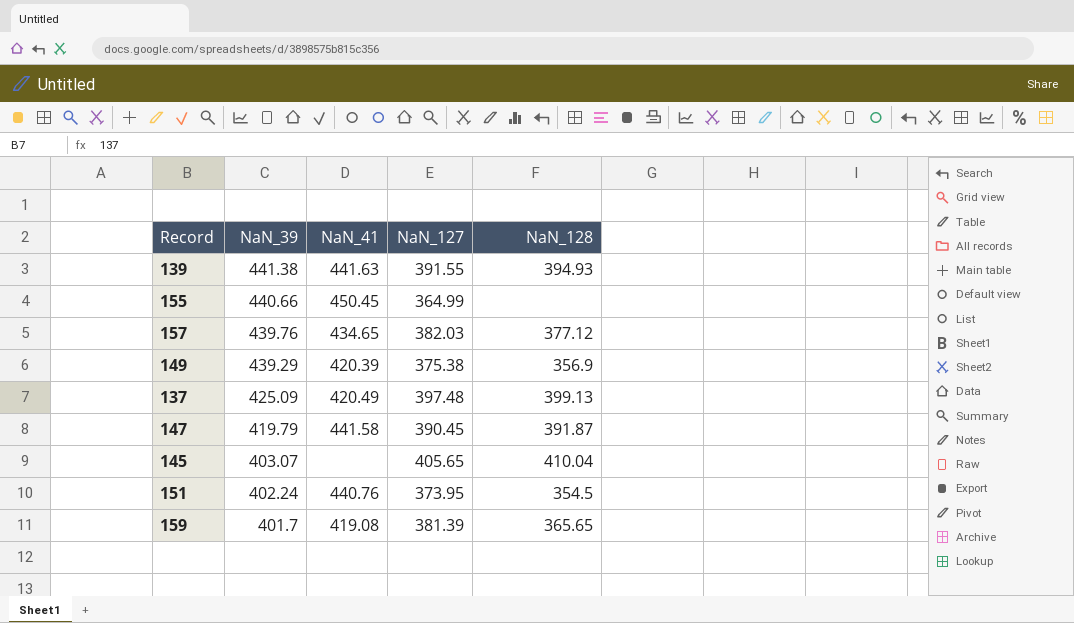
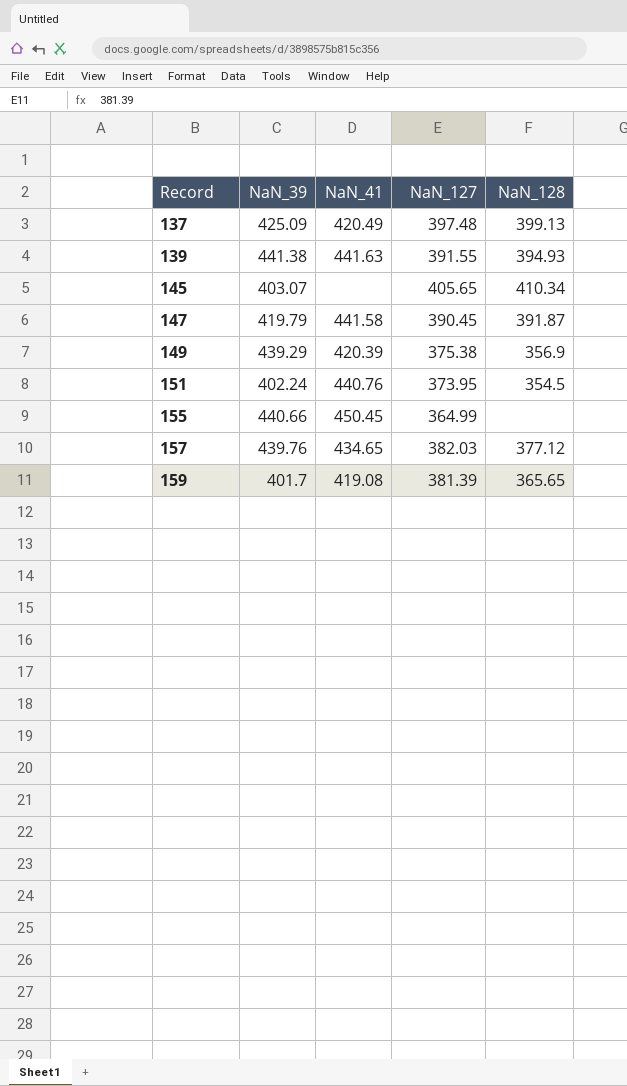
row order: NaN_39 descending -> Record ascending
145 | NaN_128: 410.04 -> 410.34

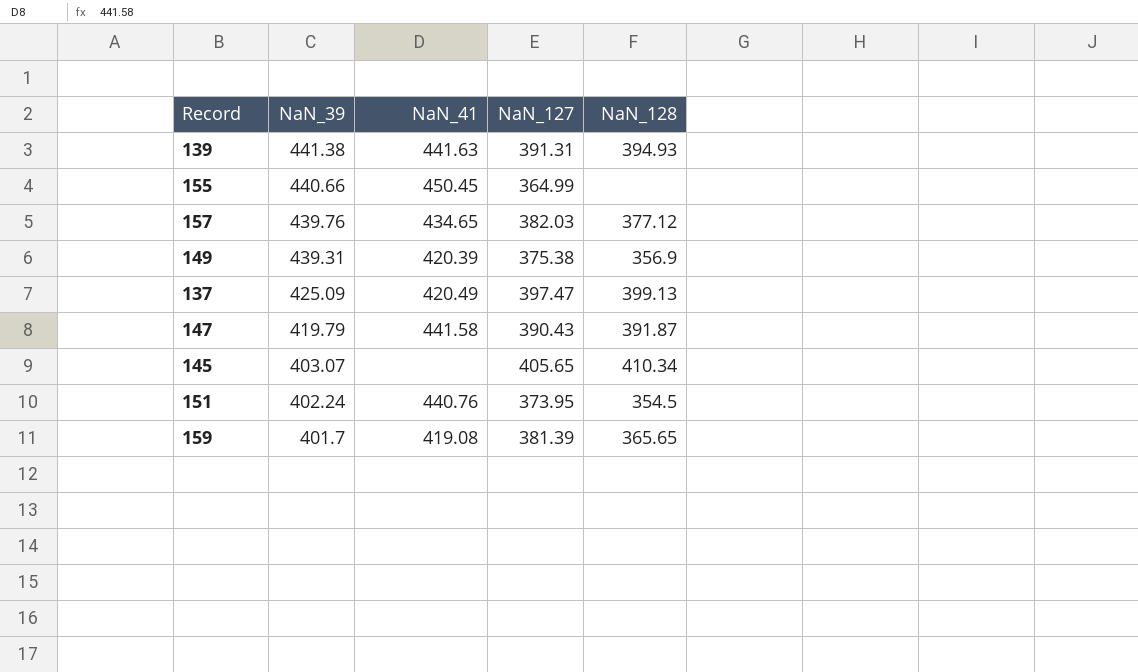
row order: Record ascending -> NaN_39 descending
139 | NaN_127: 391.55 -> 391.31
149 | NaN_39: 439.29 -> 439.31
137 | NaN_127: 397.48 -> 397.47
147 | NaN_127: 390.45 -> 390.43

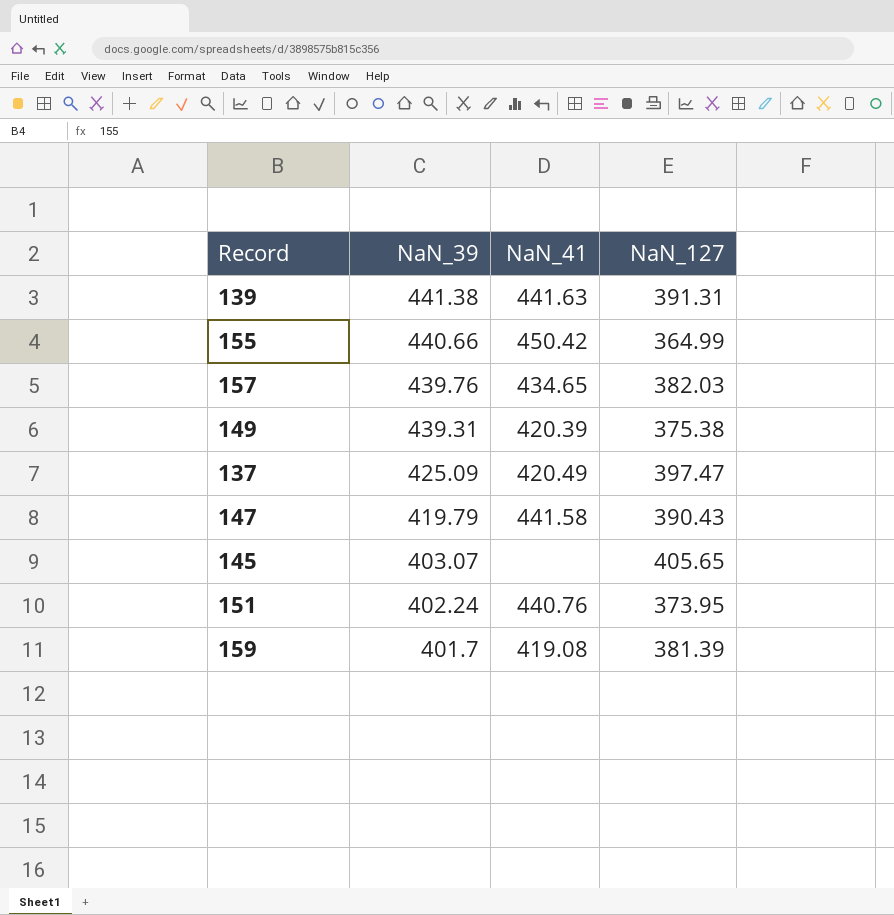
column NaN_128 | position: 5 -> none
155 | NaN_41: 450.45 -> 450.42

